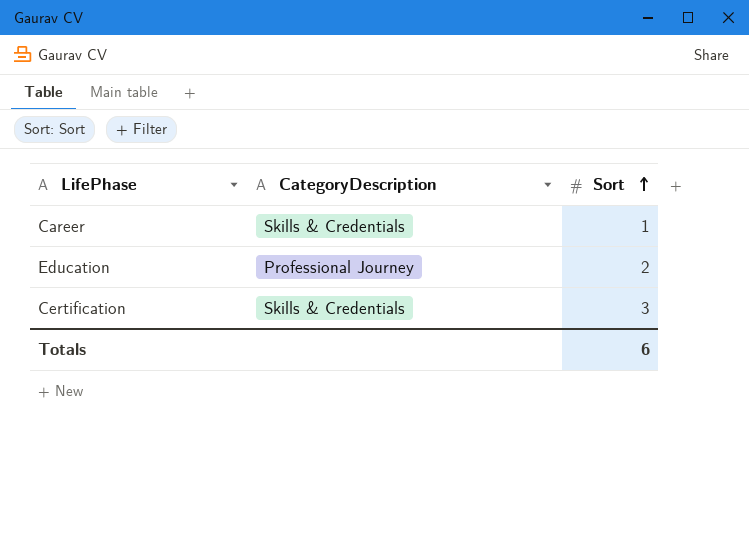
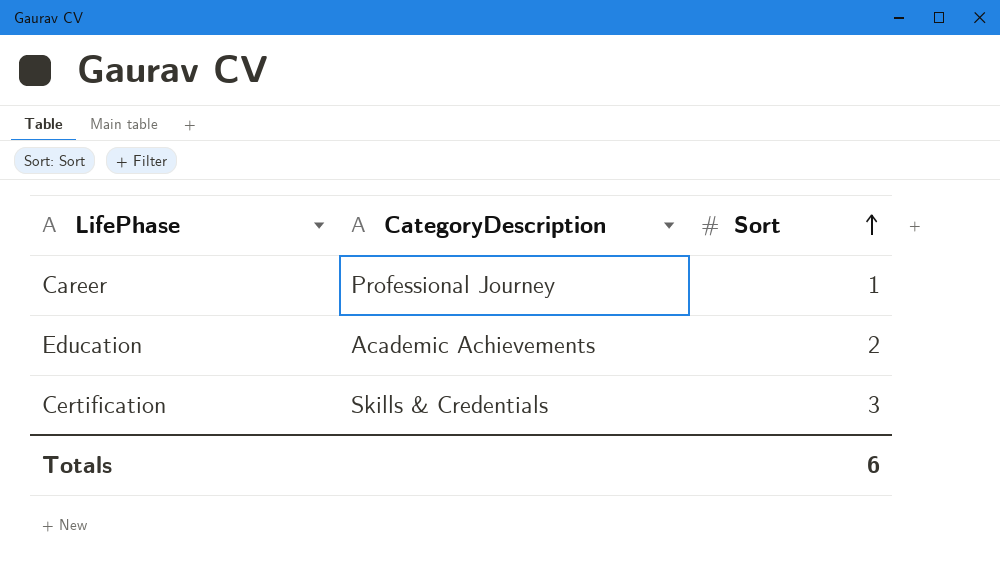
Career | CategoryDescription: Skills & Credentials -> Professional Journey
Education | CategoryDescription: Professional Journey -> Academic Achievements

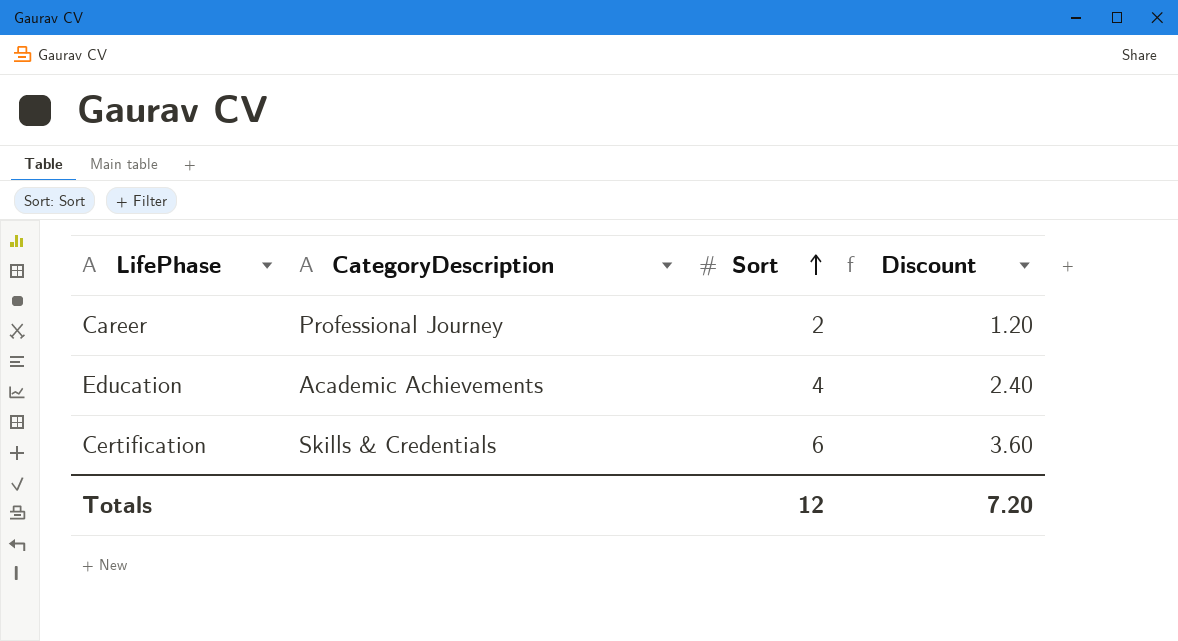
column Discount | formula: none -> [Sort] * 0.6
Career | Sort: 1 -> 2
Education | Sort: 2 -> 4
Certification | Sort: 3 -> 6
Totals | Sort: 6 -> 12

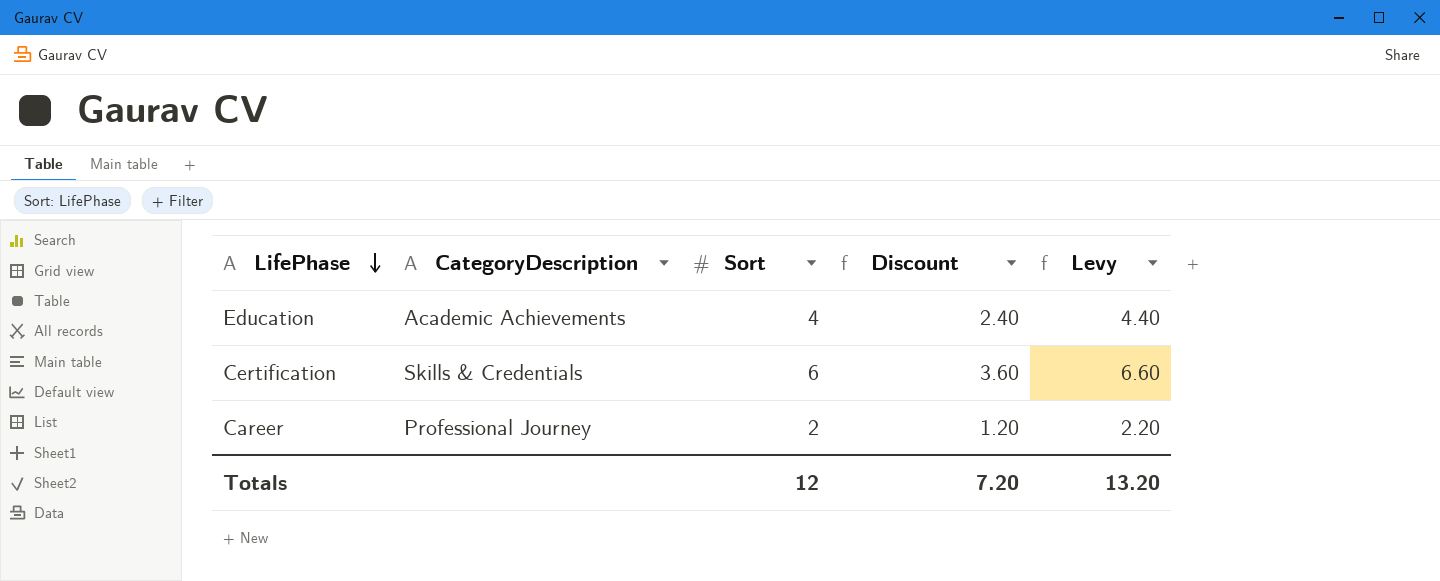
row order: Sort ascending -> LifePhase descending
column Levy | formula: none -> [Sort] * 1.1

